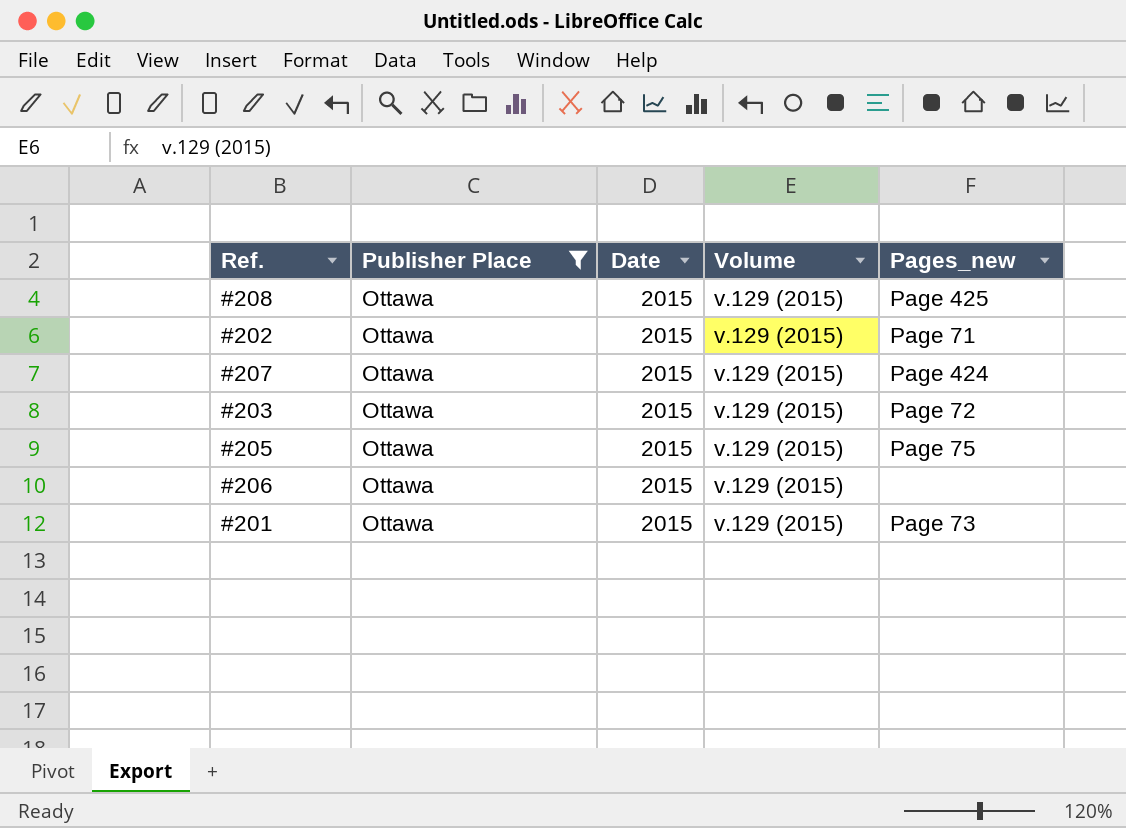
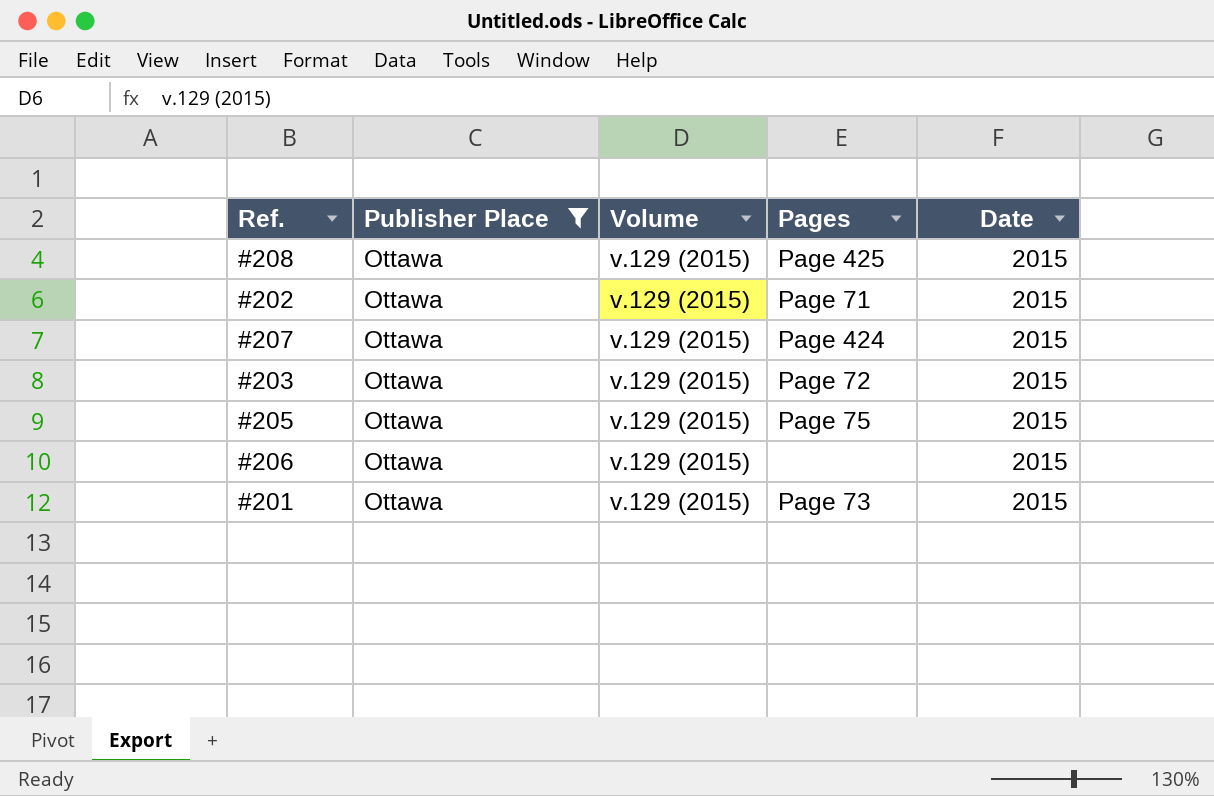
column name: Pages_new -> Pages
column Date | position: 3 -> 5

